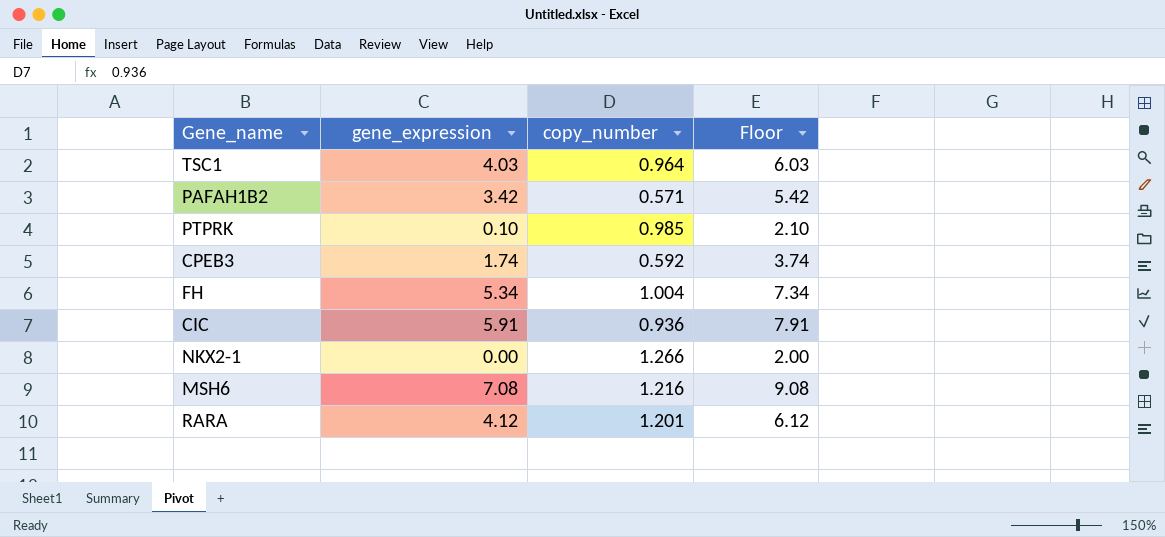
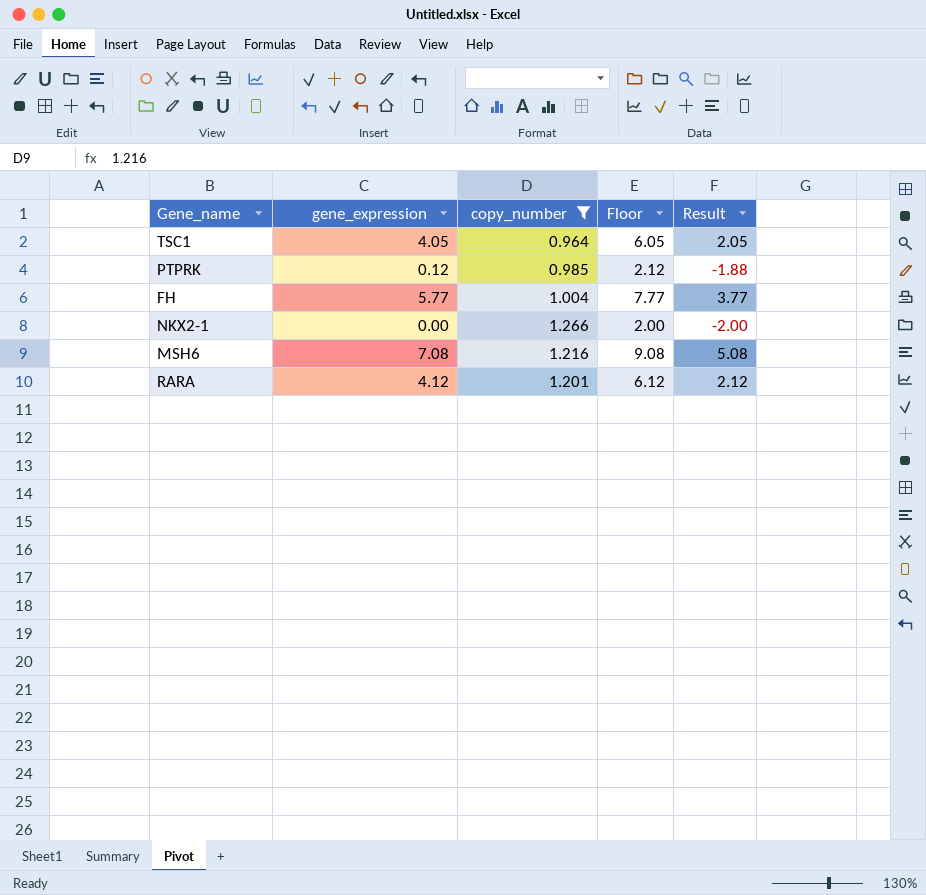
filter: none -> copy_number >= 0.964
column Result | formula: none -> [gene_expression] - 2
TSC1 | gene_expression: 4.03 -> 4.05
TSC1 | Floor: 6.03 -> 6.05
PTPRK | gene_expression: 0.10 -> 0.12
PTPRK | Floor: 2.10 -> 2.12
FH | gene_expression: 5.34 -> 5.77
FH | Floor: 7.34 -> 7.77

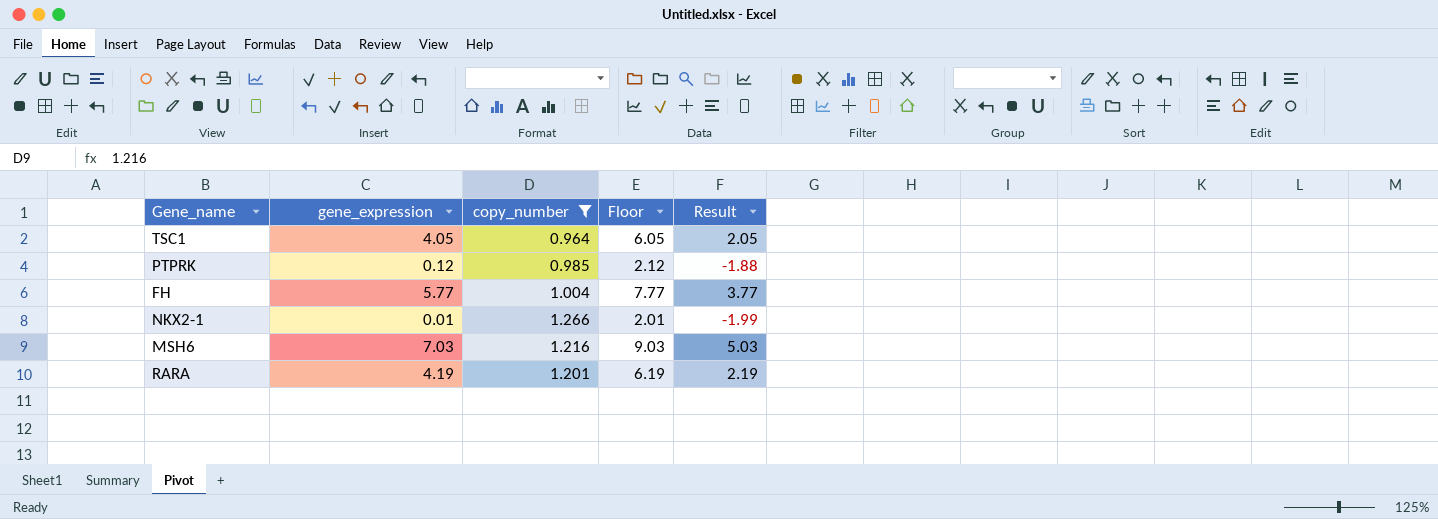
NKX2-1 | gene_expression: 0.00 -> 0.01
NKX2-1 | Floor: 2.00 -> 2.01
NKX2-1 | Result: -2.00 -> -1.99
MSH6 | gene_expression: 7.08 -> 7.03
MSH6 | Floor: 9.08 -> 9.03
MSH6 | Result: 5.08 -> 5.03
RARA | gene_expression: 4.12 -> 4.19
RARA | Floor: 6.12 -> 6.19
RARA | Result: 2.12 -> 2.19

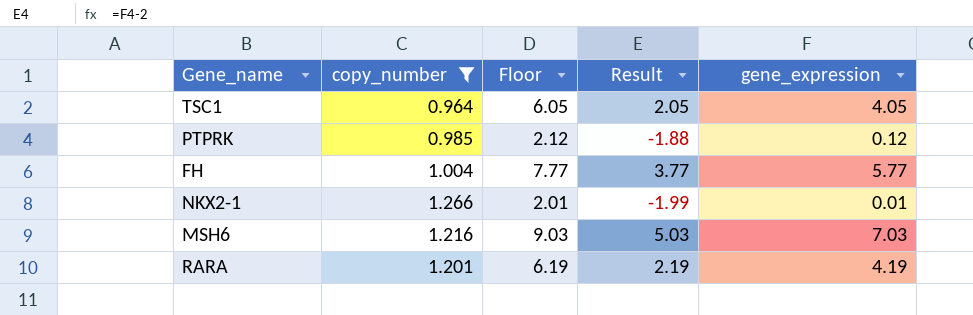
column gene_expression | position: 2 -> 5

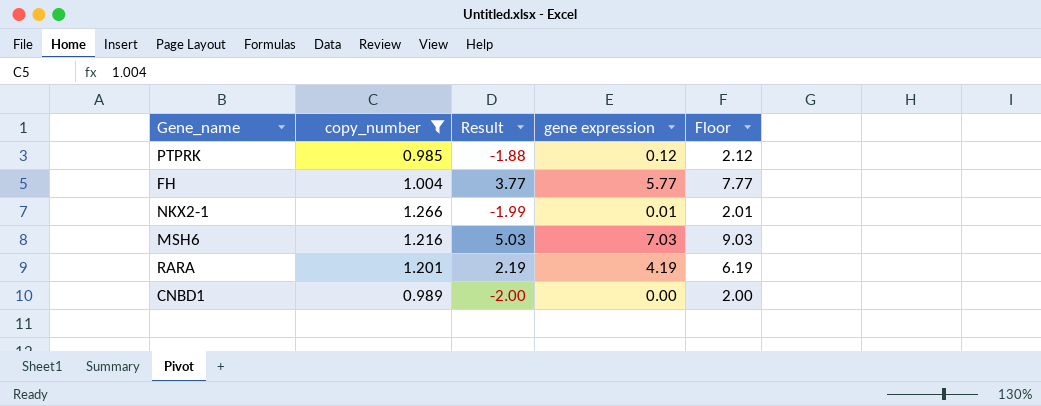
column name: gene_expression -> gene expression
column Floor | position: 3 -> 5
row TSC1: 0.964 | 6.05 | 2.05 | 4.05 -> none
row CNBD1: none -> 0.989 | -2.00 | 0.00 | 2.00

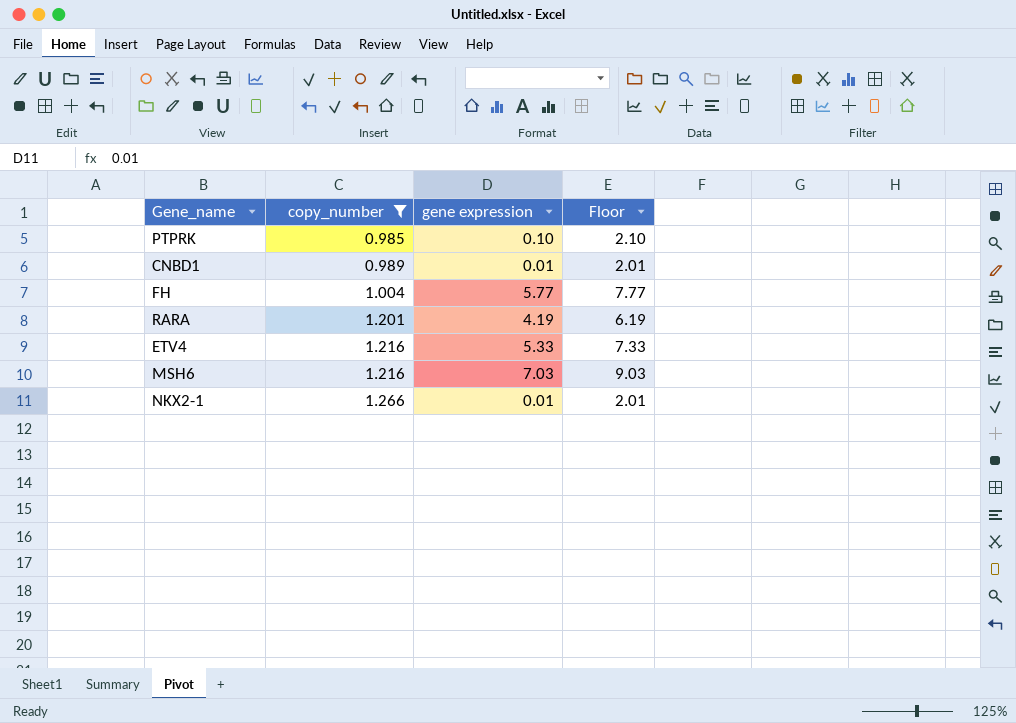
row order: none -> copy_number ascending
column Result | formula: [gene expression] - 2 -> none
PTPRK | gene expression: 0.12 -> 0.10
PTPRK | Floor: 2.12 -> 2.10
CNBD1 | gene expression: 0.00 -> 0.01
CNBD1 | Floor: 2.00 -> 2.01
row ETV4: none -> 1.216 | 5.33 | 7.33

